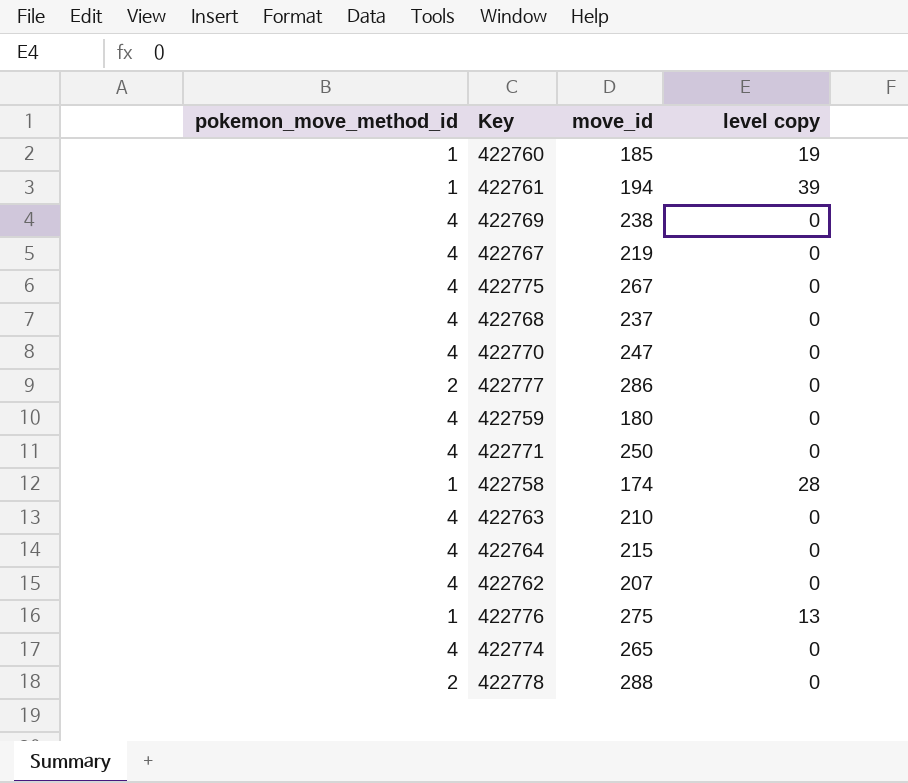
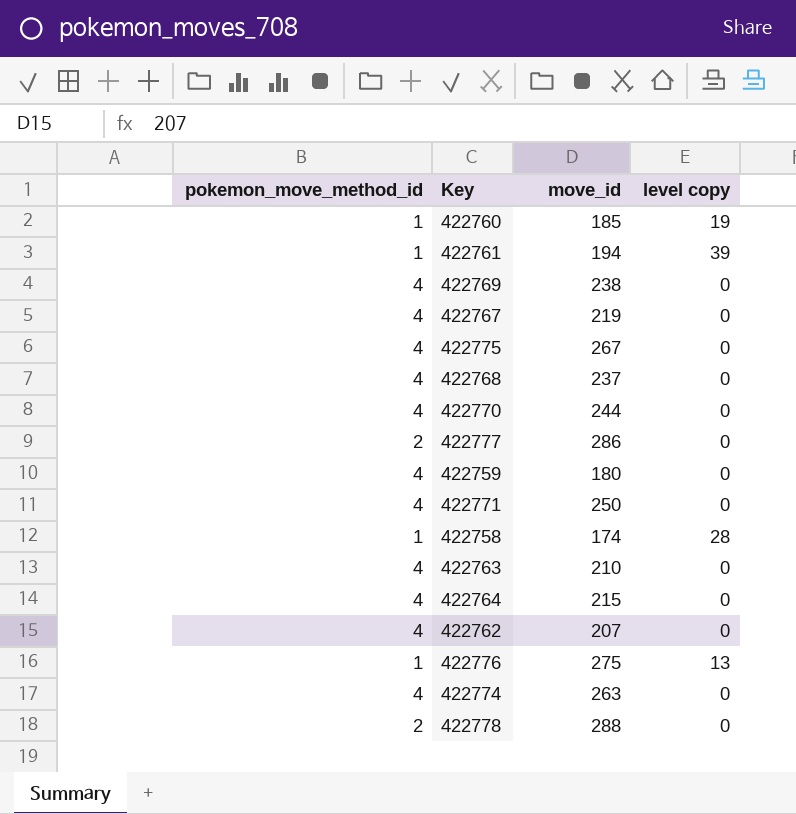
422770 | move_id: 247 -> 244
422774 | move_id: 265 -> 263

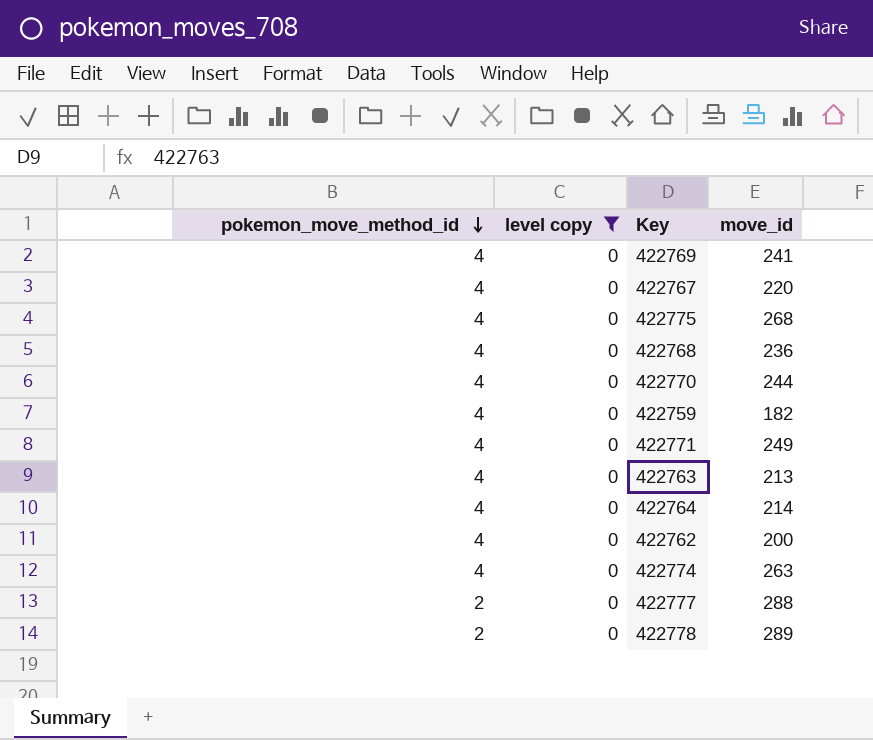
filter: none -> level copy = 0
row order: none -> pokemon_move_method_id descending
column level copy | position: 4 -> 2
422769 | move_id: 238 -> 241
422767 | move_id: 219 -> 220
422775 | move_id: 267 -> 268
422768 | move_id: 237 -> 236
422759 | move_id: 180 -> 182
422771 | move_id: 250 -> 249
422763 | move_id: 210 -> 213
422764 | move_id: 215 -> 214
422762 | move_id: 207 -> 200
422777 | move_id: 286 -> 288
422778 | move_id: 288 -> 289

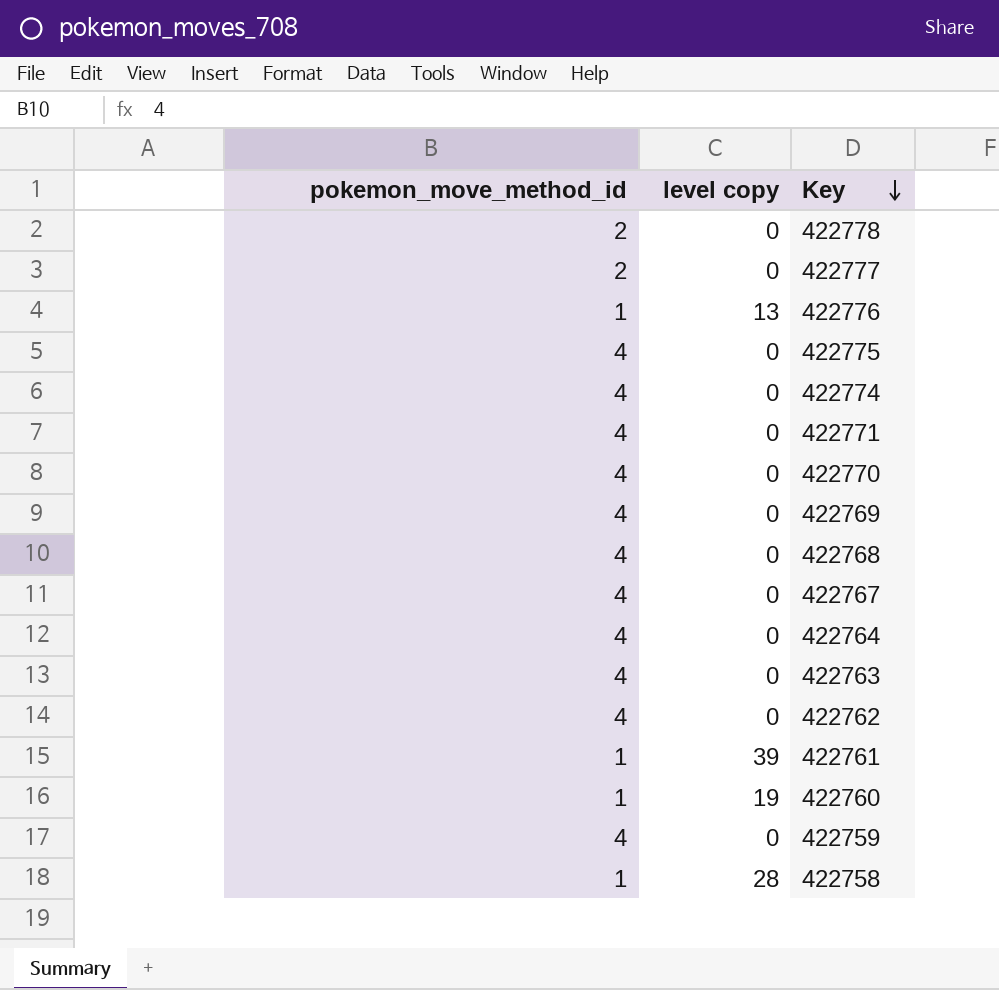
filter: level copy = 0 -> none
row order: pokemon_move_method_id descending -> Key descending
column move_id | position: 4 -> none

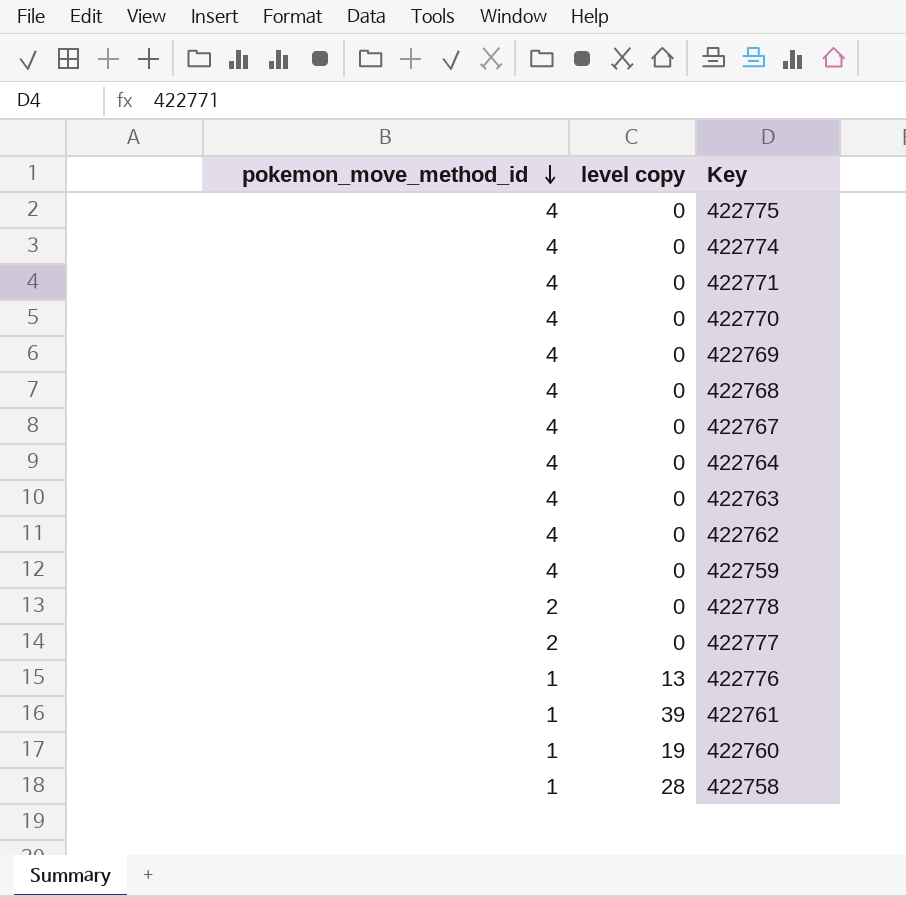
row order: Key descending -> pokemon_move_method_id descending

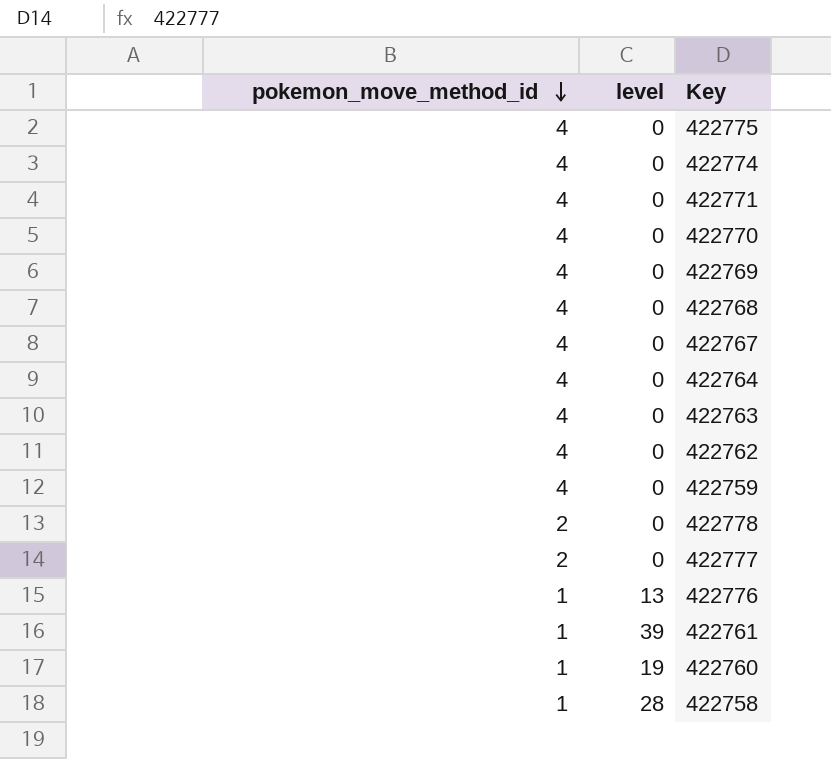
column name: level copy -> level

